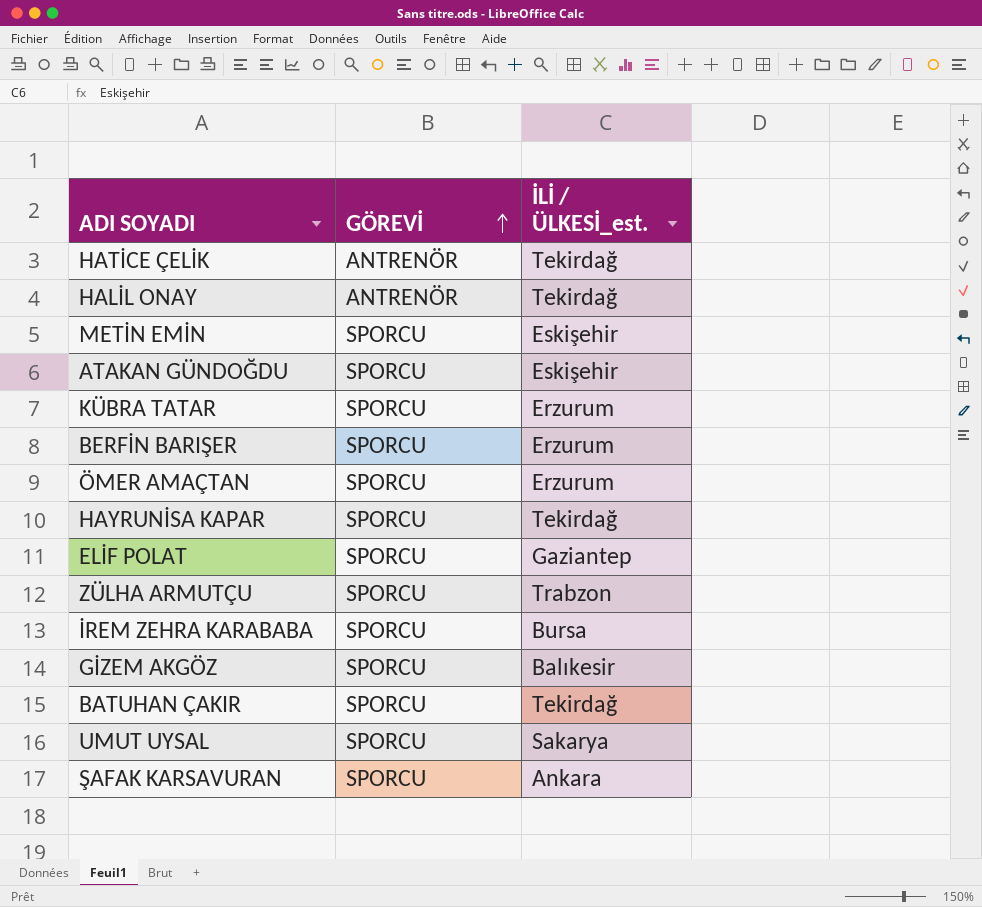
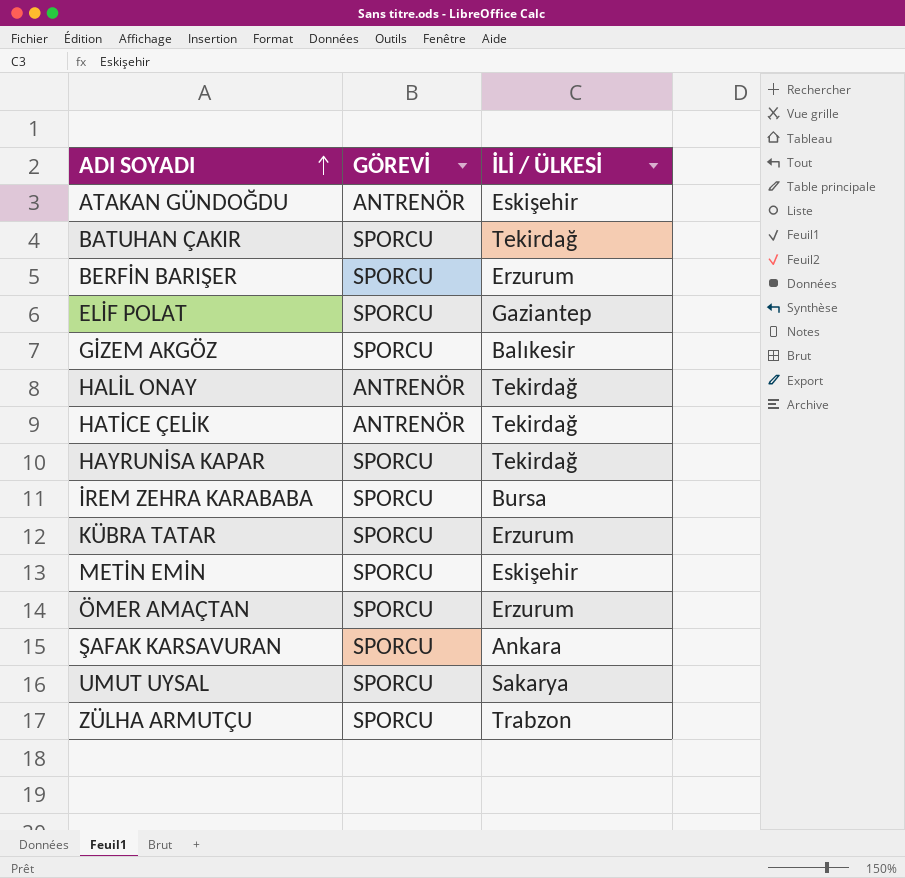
row order: GÖREVİ ascending -> ADI SOYADI ascending
column name: İLİ / ÜLKESİ_est. -> İLİ / ÜLKESİ
ATAKAN GÜNDOĞDU | GÖREVİ: SPORCU -> ANTRENÖR

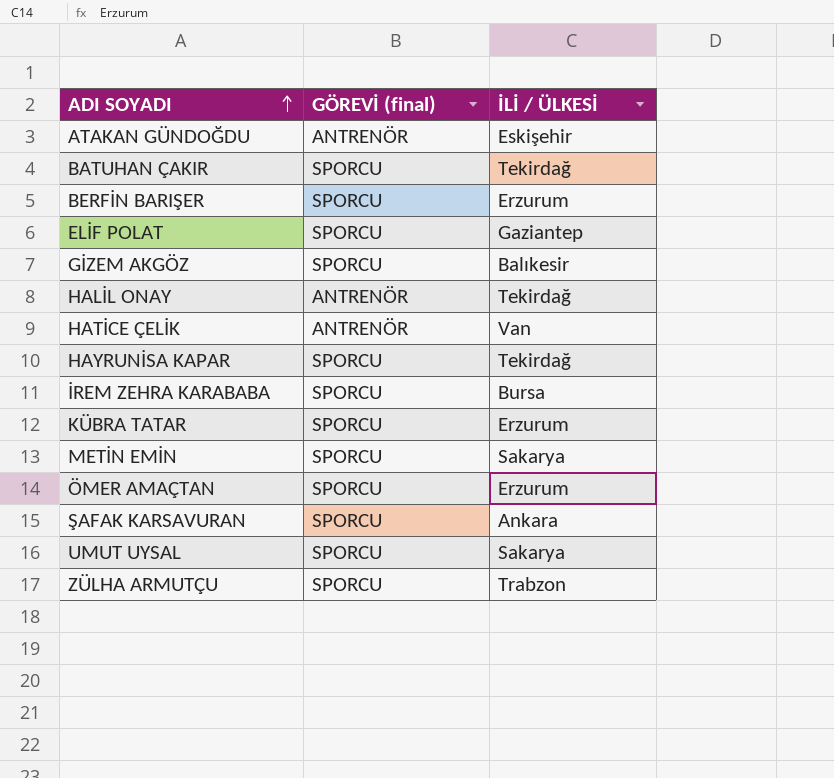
column name: GÖREVİ -> GÖREVİ (final)
HATİCE ÇELİK | İLİ / ÜLKESİ: Tekirdağ -> Van
METİN EMİN | İLİ / ÜLKESİ: Eskişehir -> Sakarya

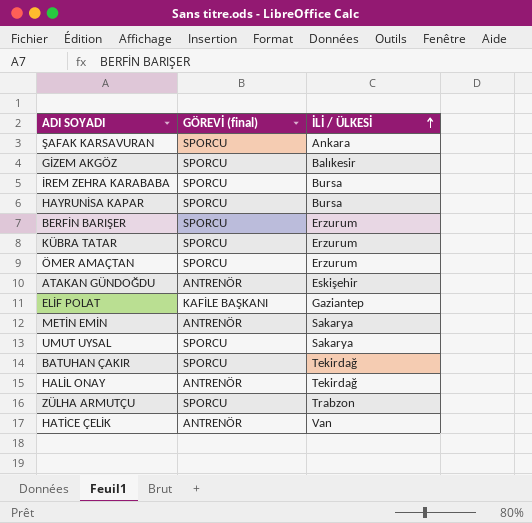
row order: ADI SOYADI ascending -> İLİ / ÜLKESİ ascending
HAYRUNİSA KAPAR | İLİ / ÜLKESİ: Tekirdağ -> Bursa
ELİF POLAT | GÖREVİ (final): SPORCU -> KAFİLE BAŞKANI
METİN EMİN | GÖREVİ (final): SPORCU -> ANTRENÖR

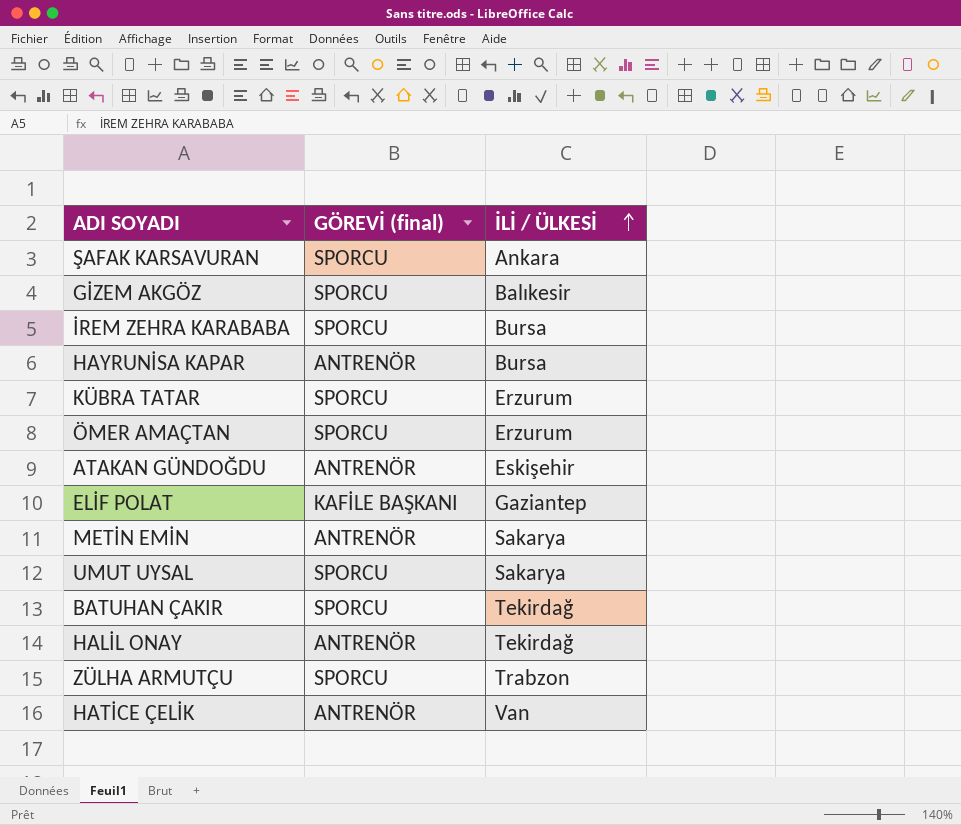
row BERFİN BARIŞER: SPORCU | Erzurum -> none
HAYRUNİSA KAPAR | GÖREVİ (final): SPORCU -> ANTRENÖR

